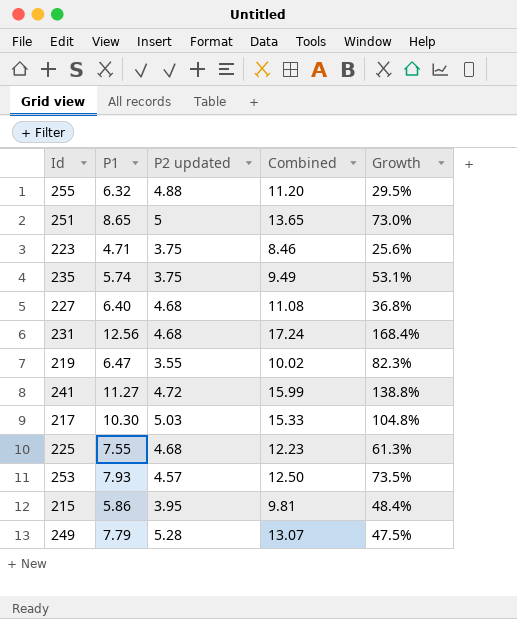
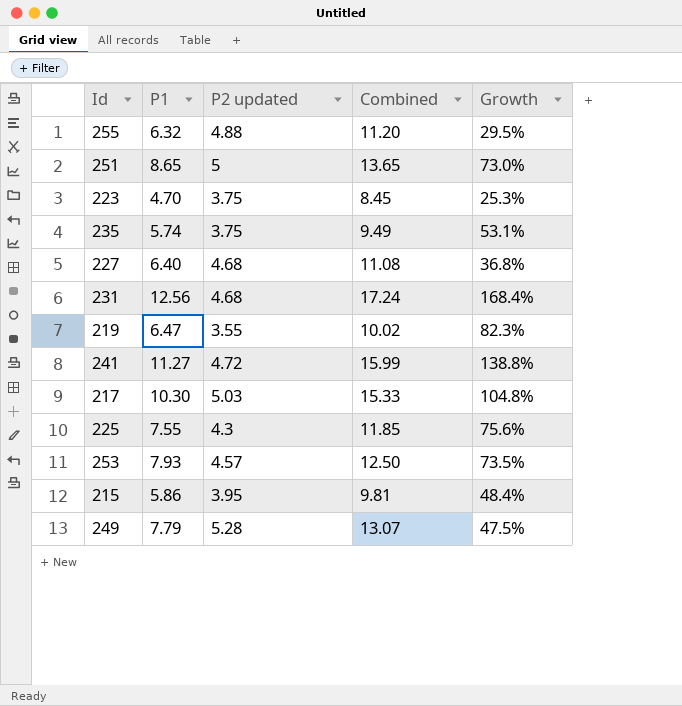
223 | P1: 4.71 -> 4.70
223 | Combined: 8.46 -> 8.45
223 | Growth: 25.6% -> 25.3%
225 | P2 updated: 4.68 -> 4.3
225 | Combined: 12.23 -> 11.85
225 | Growth: 61.3% -> 75.6%

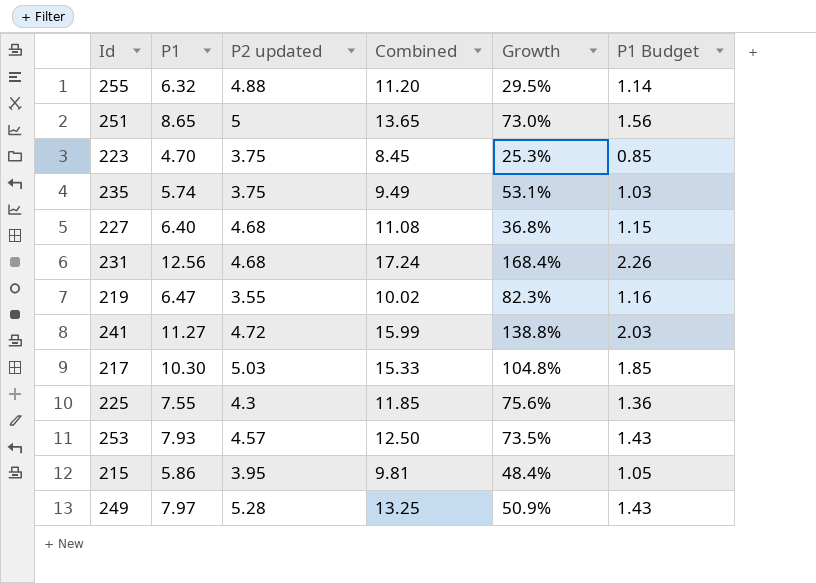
column P1 Budget | formula: none -> [P1] * 0.18
249 | P1: 7.79 -> 7.97
249 | Combined: 13.07 -> 13.25
249 | Growth: 47.5% -> 50.9%

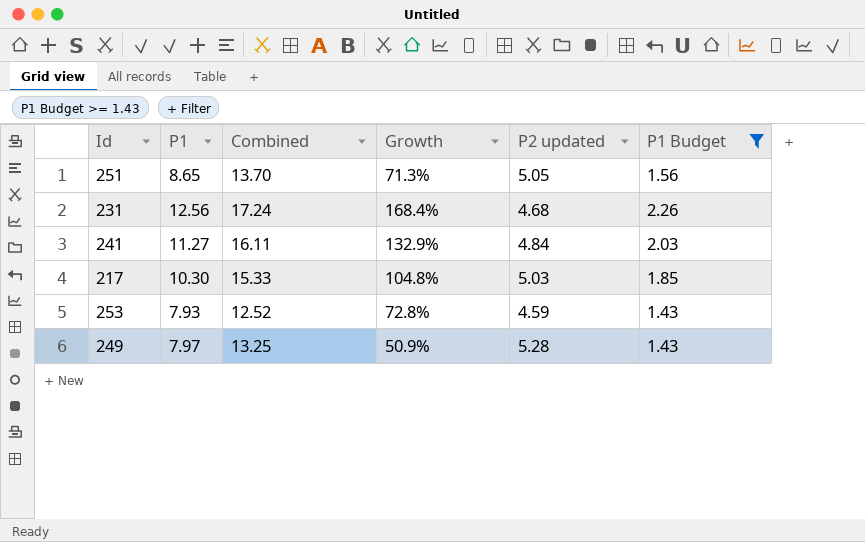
filter: none -> P1 Budget >= 1.43
column P2 updated | position: 3 -> 5
251 | Combined: 13.65 -> 13.70
251 | Growth: 73.0% -> 71.3%
251 | P2 updated: 5 -> 5.05
241 | Combined: 15.99 -> 16.11
241 | Growth: 138.8% -> 132.9%
241 | P2 updated: 4.72 -> 4.84
253 | Combined: 12.50 -> 12.52
253 | Growth: 73.5% -> 72.8%
253 | P2 updated: 4.57 -> 4.59

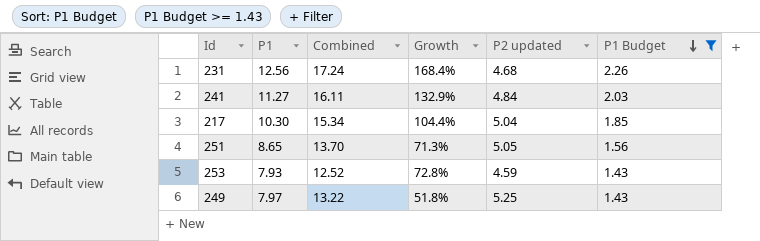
row order: none -> P1 Budget descending
217 | Combined: 15.33 -> 15.34
217 | Growth: 104.8% -> 104.4%
217 | P2 updated: 5.03 -> 5.04
249 | Combined: 13.25 -> 13.22
249 | Growth: 50.9% -> 51.8%
249 | P2 updated: 5.28 -> 5.25

